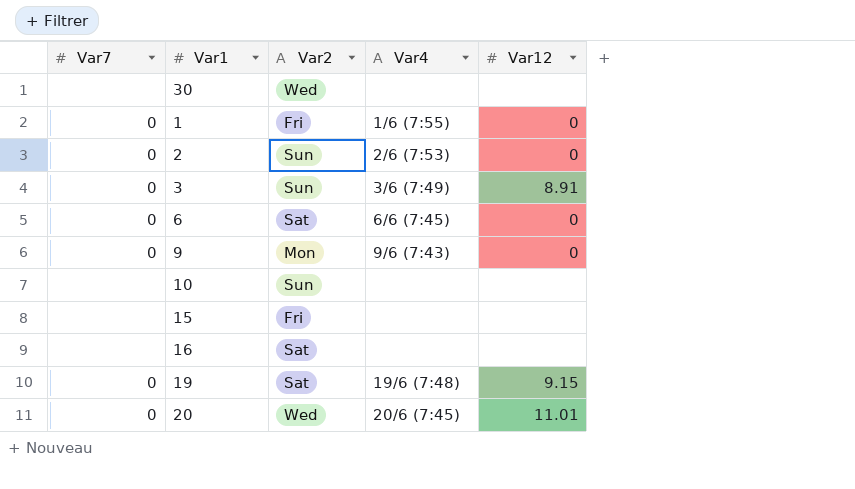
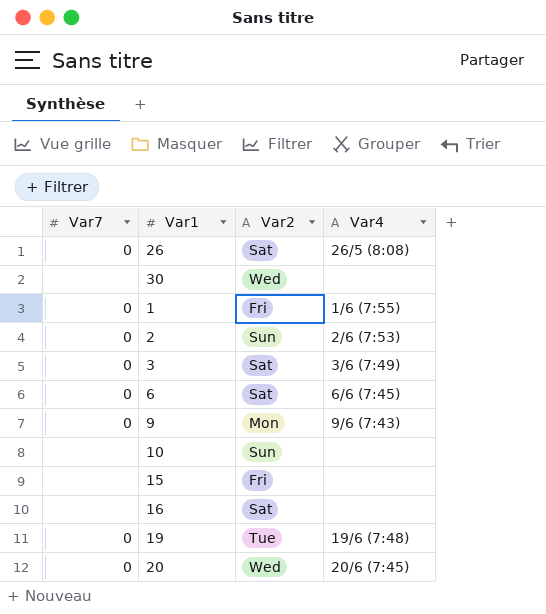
column Var12 | position: 5 -> none
row 26: none -> 0 | Sat | 26/5 (8:08)
3 | Var2: Sun -> Sat
19 | Var2: Sat -> Tue

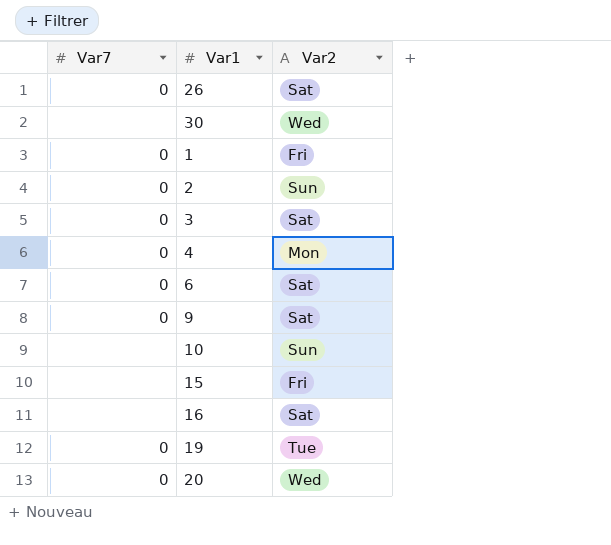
column Var4 | position: 4 -> none
row 4: none -> 0 | Mon
9 | Var2: Mon -> Sat

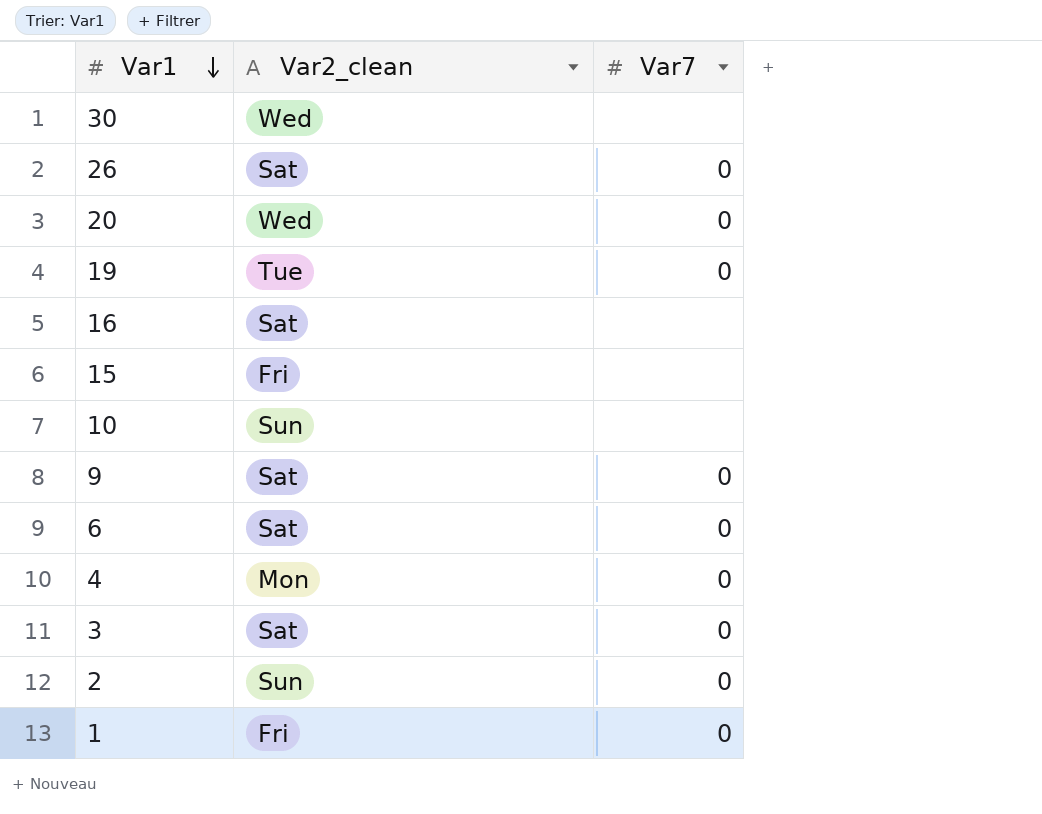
row order: none -> Var1 descending
column name: Var2 -> Var2_clean
column Var7 | position: 1 -> 3

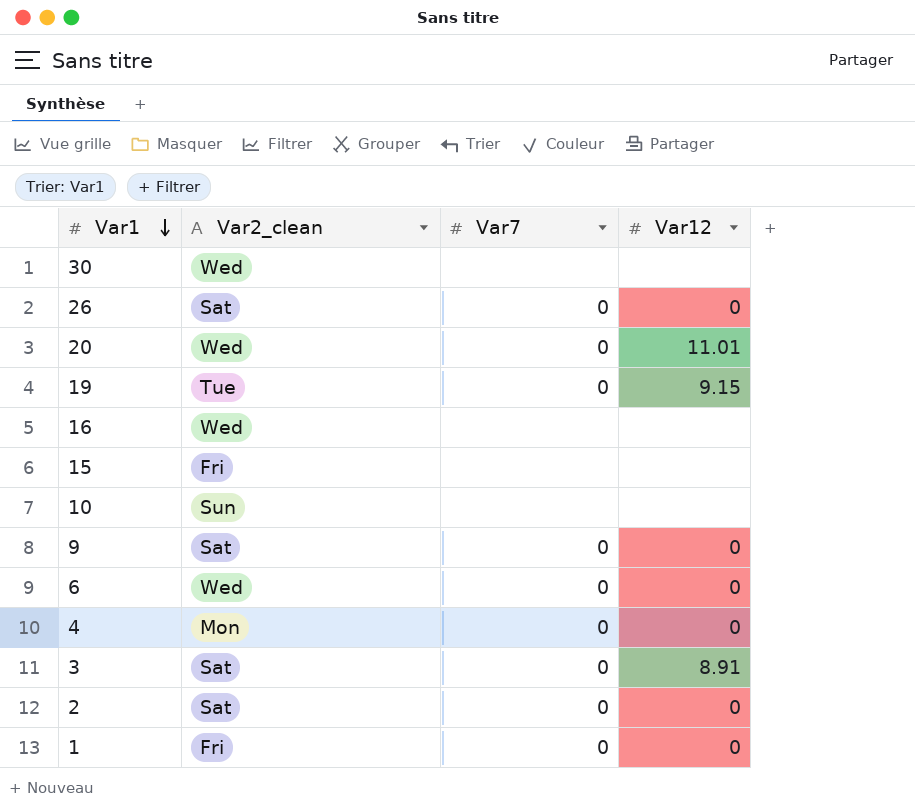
column Var12 | position: none -> 4
16 | Var2_clean: Sat -> Wed
6 | Var2_clean: Sat -> Wed
2 | Var2_clean: Sun -> Sat

